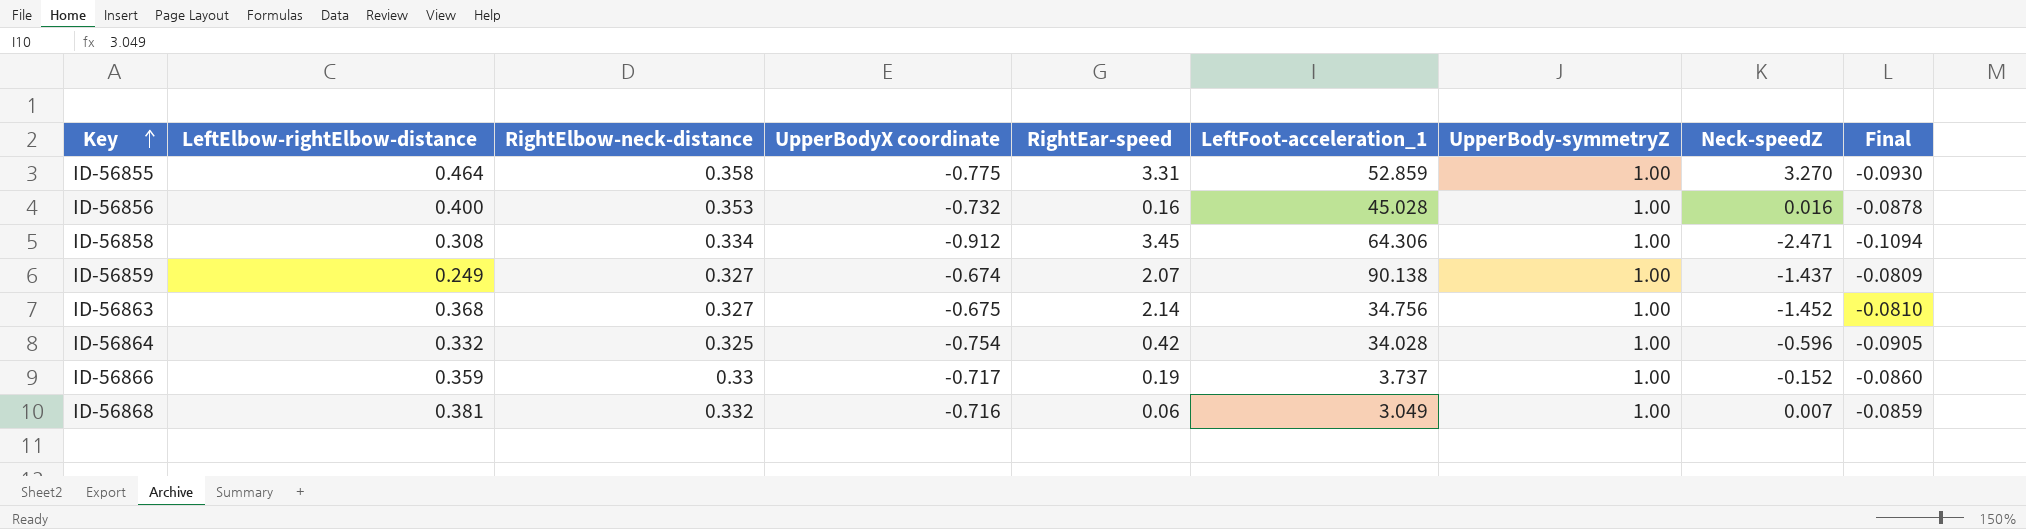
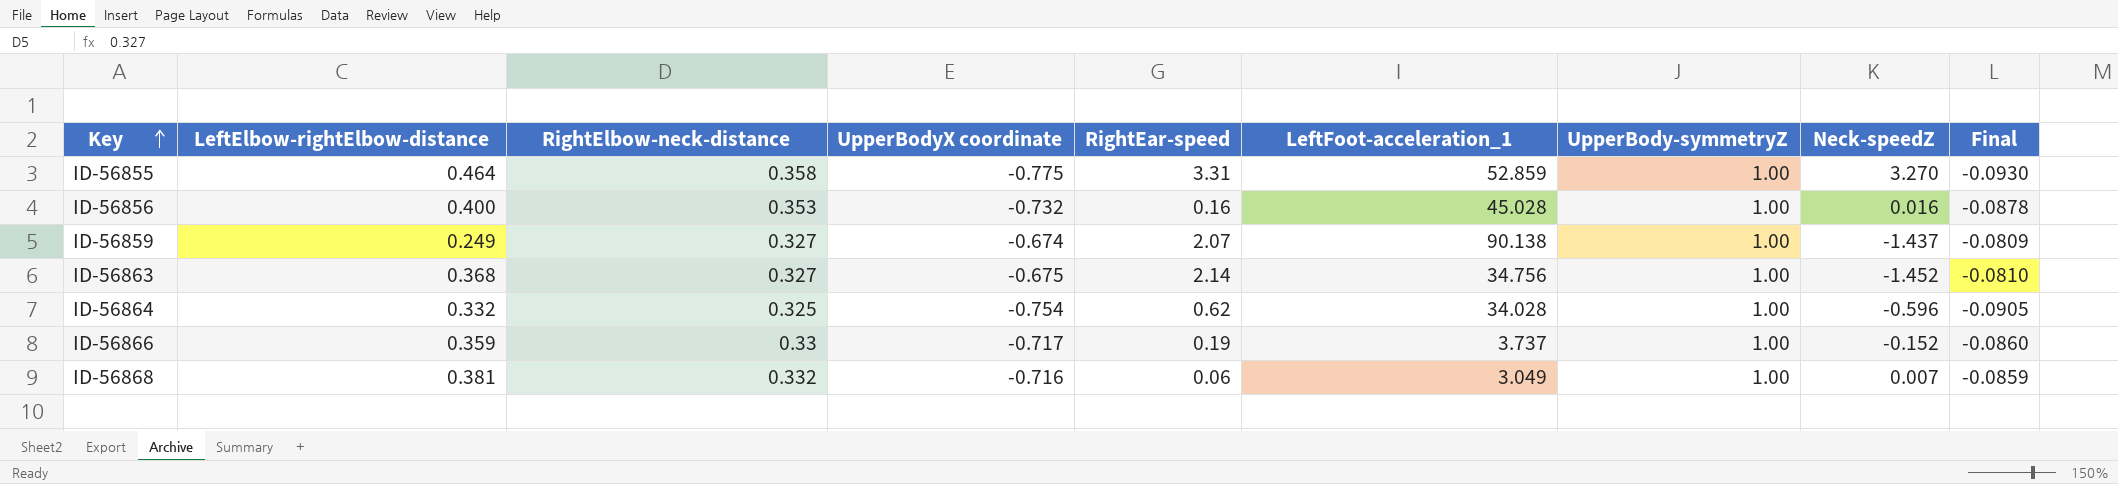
row ID-56858: 0.308 | 0.334 | -0.912 | 3.45 | 64.306 | 1.00 | -2.471 | -0.1094 -> none
ID-56864 | RightEar-speed: 0.42 -> 0.62

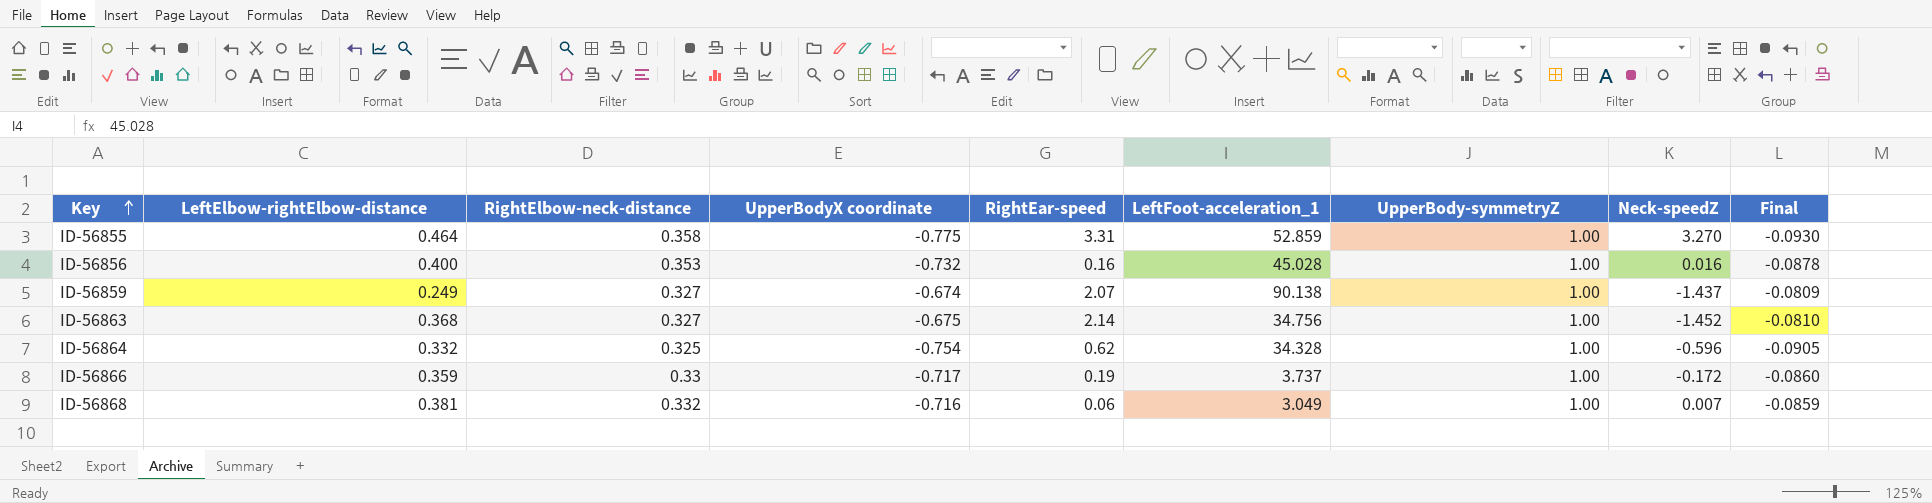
ID-56864 | LeftFoot-acceleration_1: 34.028 -> 34.328
ID-56866 | Neck-speedZ: -0.152 -> -0.172

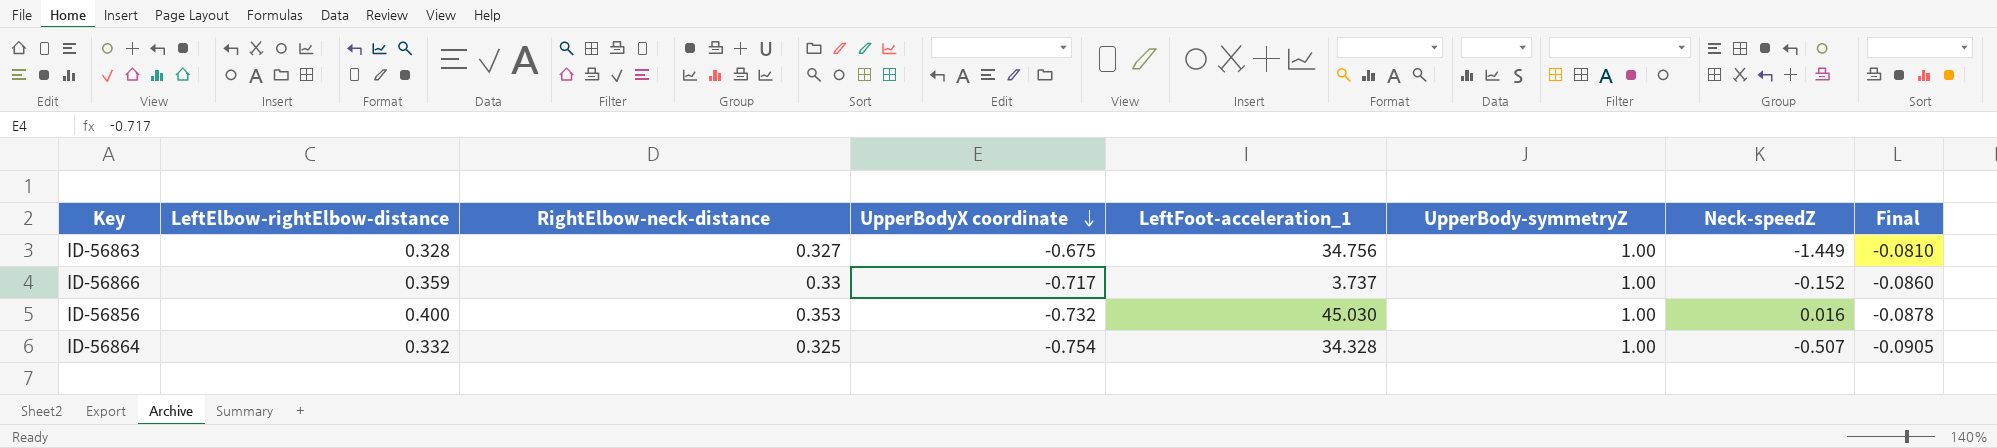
row order: Key ascending -> UpperBodyX coordinate descending
column RightEar-speed | position: 5 -> none
row ID-56855: 0.464 | 0.358 | -0.775 | 3.31 | 52.859 | 1.00 | 3.270 | -0.0930 -> none
row ID-56859: 0.249 | 0.327 | -0.674 | 2.07 | 90.138 | 1.00 | -1.437 | -0.0809 -> none
row ID-56868: 0.381 | 0.332 | -0.716 | 0.06 | 3.049 | 1.00 | 0.007 | -0.0859 -> none
ID-56863 | LeftElbow-rightElbow-distance: 0.368 -> 0.328
ID-56863 | Neck-speedZ: -1.452 -> -1.449
ID-56866 | Neck-speedZ: -0.172 -> -0.152
ID-56856 | LeftFoot-acceleration_1: 45.028 -> 45.030
ID-56864 | Neck-speedZ: -0.596 -> -0.507

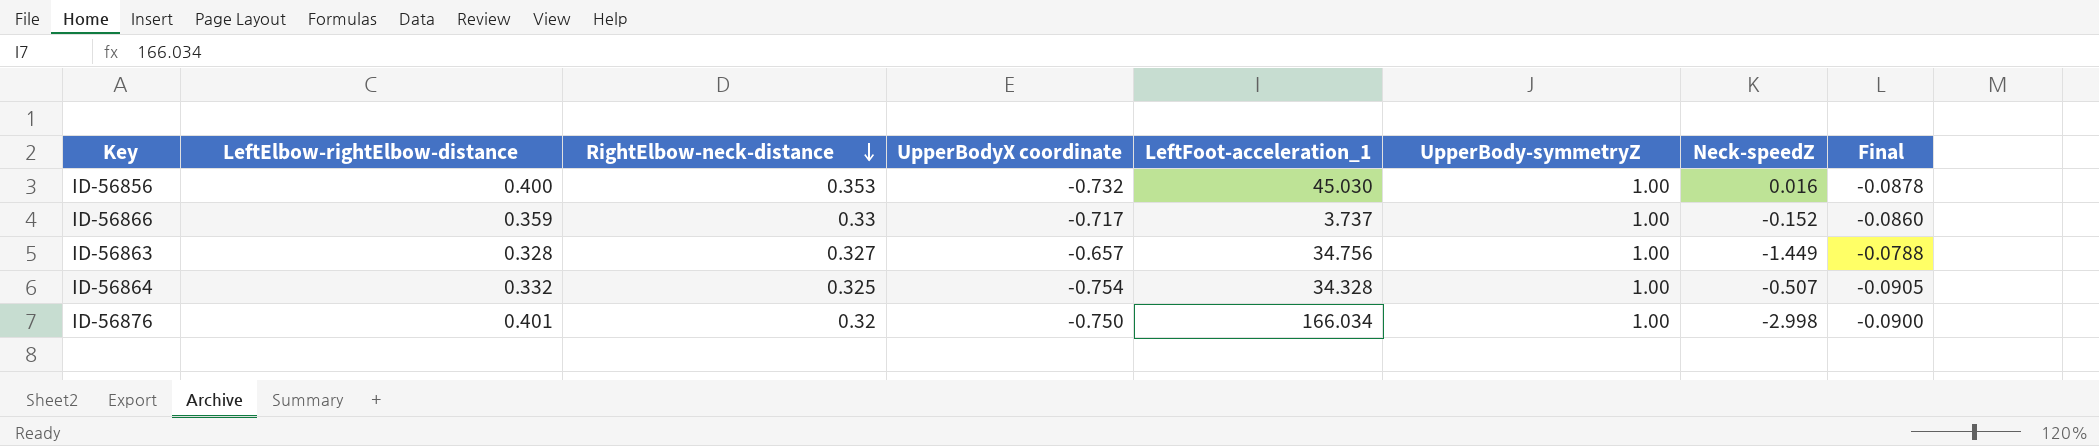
row order: UpperBodyX coordinate descending -> RightElbow-neck-distance descending
ID-56863 | UpperBodyX coordinate: -0.675 -> -0.657
ID-56863 | Final: -0.0810 -> -0.0788
row ID-56876: none -> 0.401 | 0.32 | -0.750 | 166.034 | 1.00 | -2.998 | -0.0900

